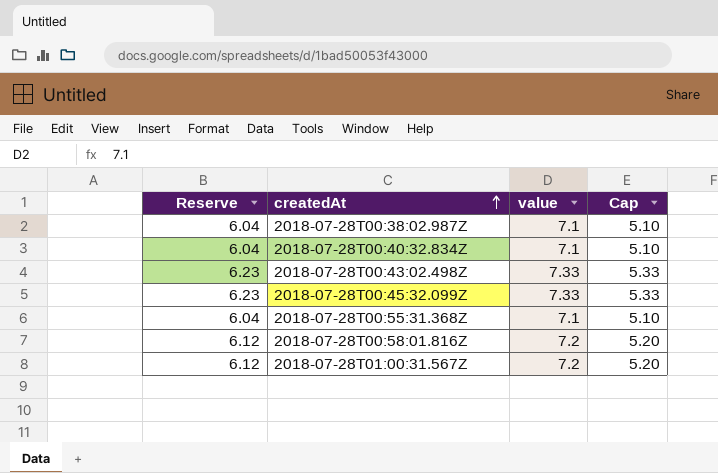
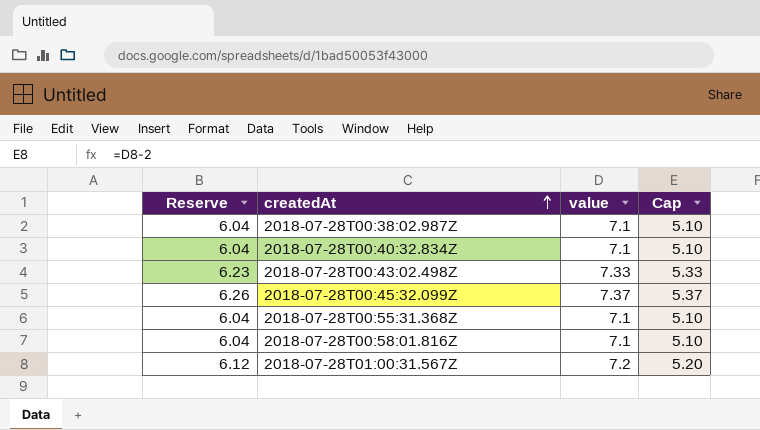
2018-07-28T00:45:32.099Z | Reserve: 6.23 -> 6.26
2018-07-28T00:45:32.099Z | value: 7.33 -> 7.37
2018-07-28T00:45:32.099Z | Cap: 5.33 -> 5.37
2018-07-28T00:58:01.816Z | Reserve: 6.12 -> 6.04
2018-07-28T00:58:01.816Z | value: 7.2 -> 7.1
2018-07-28T00:58:01.816Z | Cap: 5.20 -> 5.10

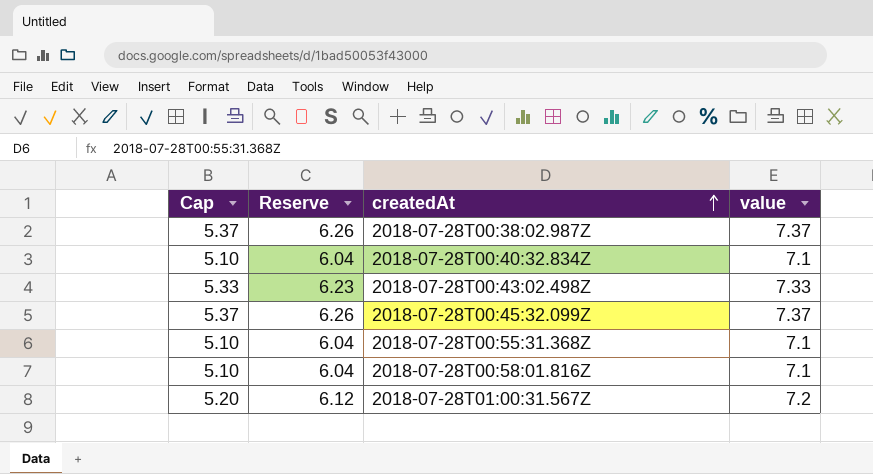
column Cap | position: 4 -> 1
2018-07-28T00:38:02.987Z | Cap: 5.10 -> 5.37
2018-07-28T00:38:02.987Z | Reserve: 6.04 -> 6.26
2018-07-28T00:38:02.987Z | value: 7.1 -> 7.37

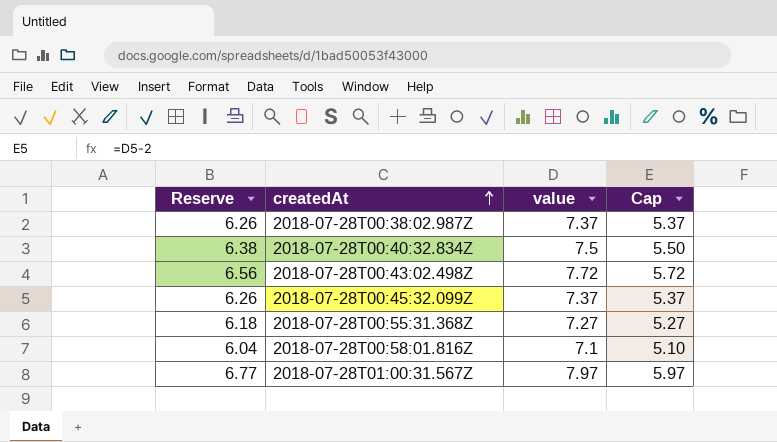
column Cap | position: 1 -> 4
2018-07-28T00:40:32.834Z | Reserve: 6.04 -> 6.38
2018-07-28T00:40:32.834Z | value: 7.1 -> 7.5
2018-07-28T00:40:32.834Z | Cap: 5.10 -> 5.50
2018-07-28T00:43:02.498Z | Reserve: 6.23 -> 6.56
2018-07-28T00:43:02.498Z | value: 7.33 -> 7.72
2018-07-28T00:43:02.498Z | Cap: 5.33 -> 5.72
2018-07-28T00:55:31.368Z | Reserve: 6.04 -> 6.18
2018-07-28T00:55:31.368Z | value: 7.1 -> 7.27
2018-07-28T00:55:31.368Z | Cap: 5.10 -> 5.27
2018-07-28T01:00:31.567Z | Reserve: 6.12 -> 6.77
2018-07-28T01:00:31.567Z | value: 7.2 -> 7.97
2018-07-28T01:00:31.567Z | Cap: 5.20 -> 5.97

